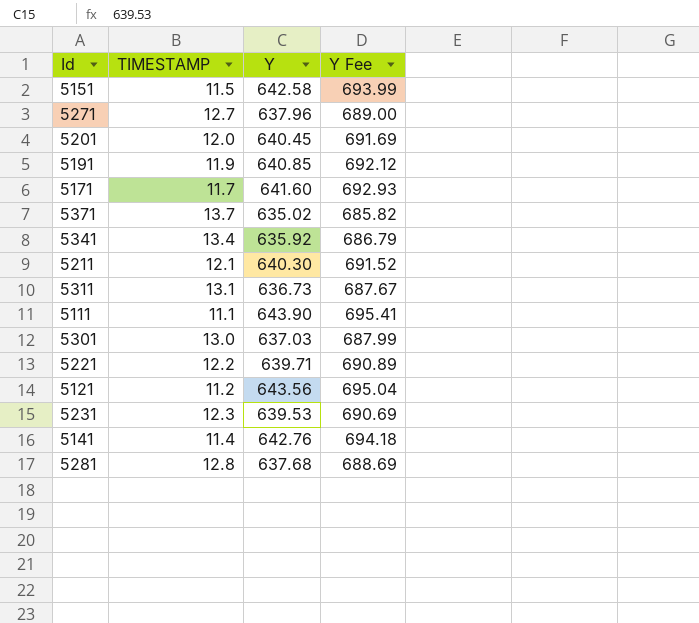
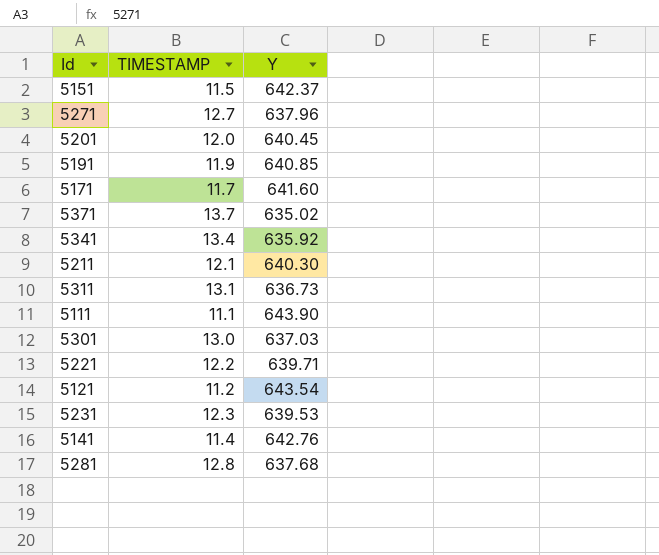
column Y Fee | formula: [Y] * 1.08 -> none
5151 | Y: 642.58 -> 642.37
5121 | Y: 643.56 -> 643.54

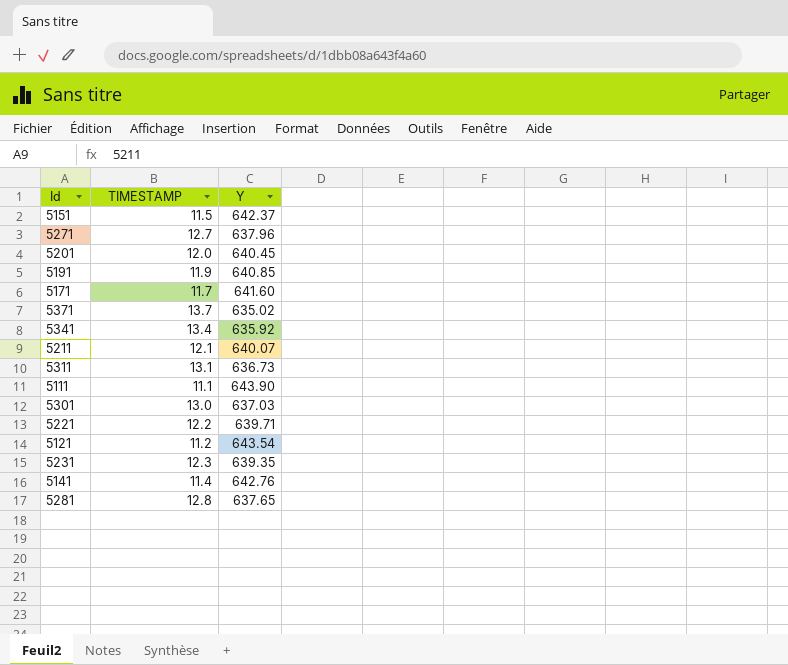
5211 | Y: 640.30 -> 640.07
5231 | Y: 639.53 -> 639.35
5281 | Y: 637.68 -> 637.65

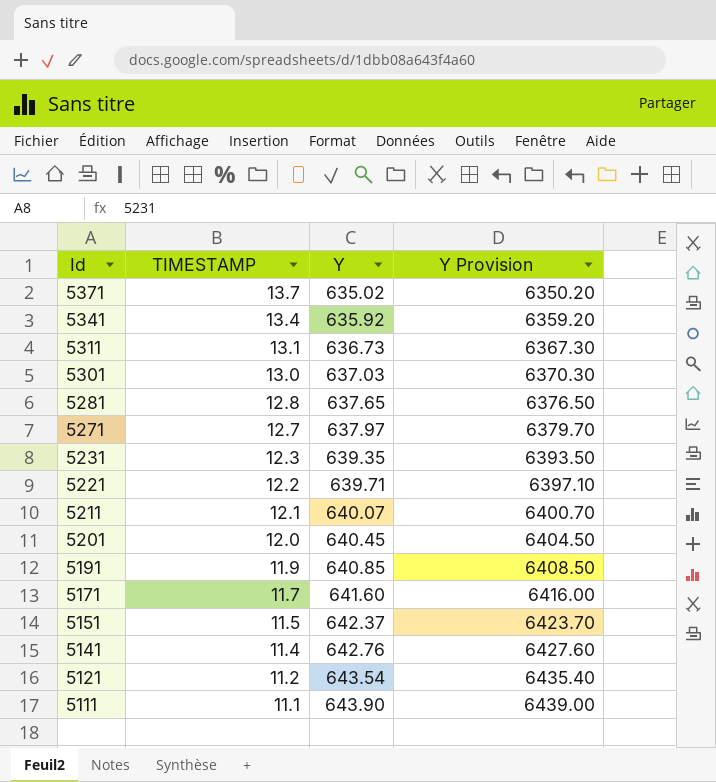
row order: none -> Id descending
column Y Provision | formula: none -> [Y] * 10
5271 | Y: 637.96 -> 637.97

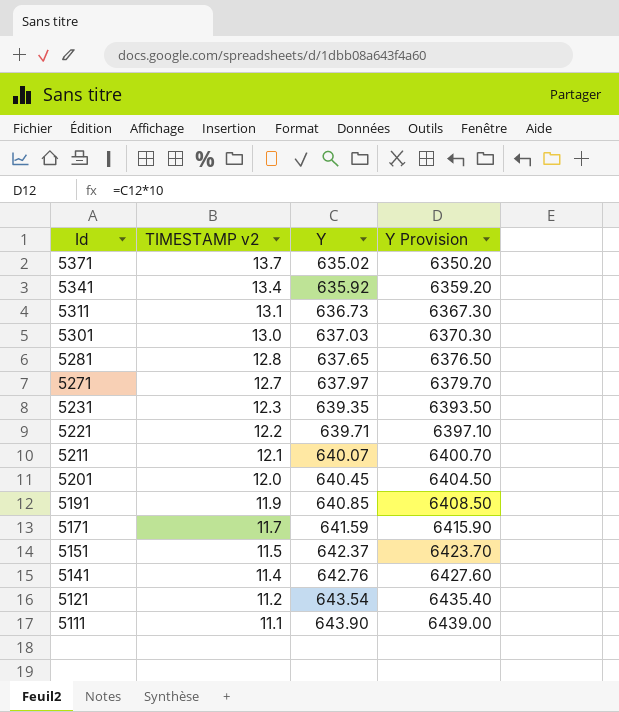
column name: TIMESTAMP -> TIMESTAMP v2
5171 | Y: 641.60 -> 641.59
5171 | Y Provision: 6416.00 -> 6415.90

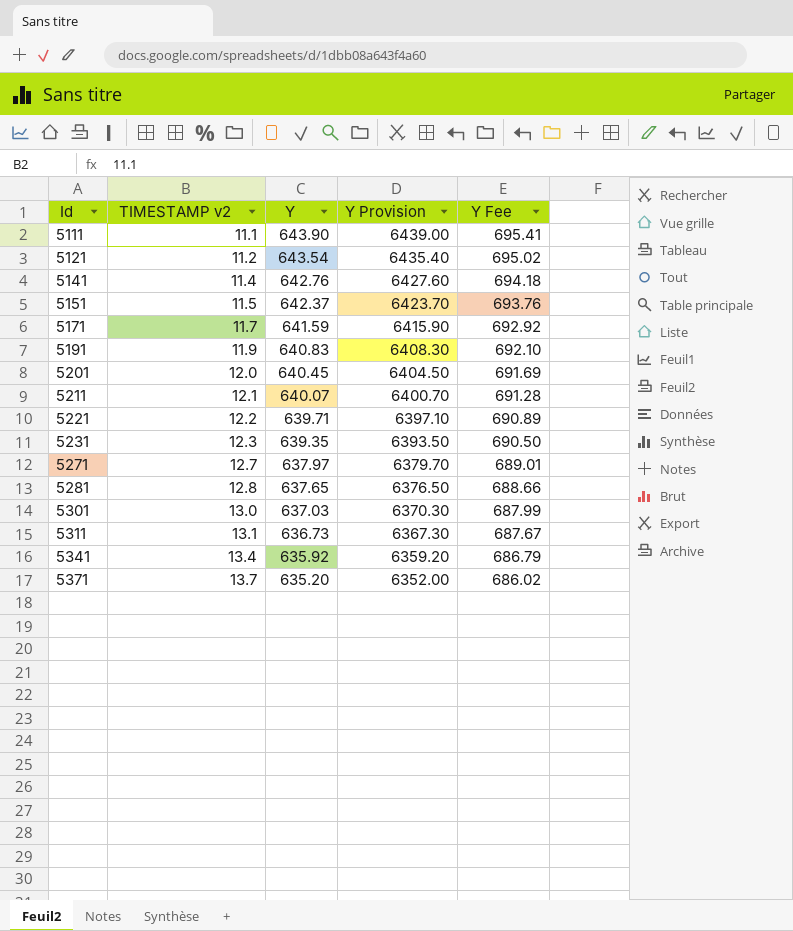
row order: Id descending -> Id ascending
column Y Fee | formula: none -> [Y] * 1.08
5191 | Y: 640.85 -> 640.83
5191 | Y Provision: 6408.50 -> 6408.30
5371 | Y: 635.02 -> 635.20
5371 | Y Provision: 6350.20 -> 6352.00

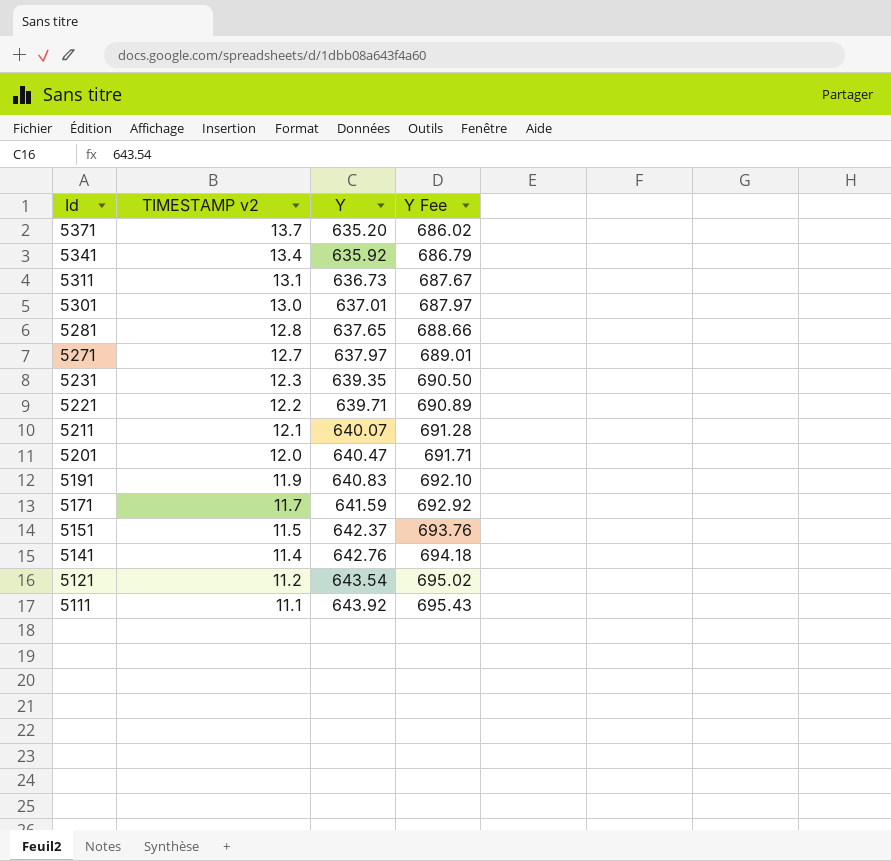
row order: Id ascending -> Id descending
column Y Provision | formula: [Y] * 10 -> none
5301 | Y: 637.03 -> 637.01
5301 | Y Fee: 687.99 -> 687.97
5201 | Y: 640.45 -> 640.47
5201 | Y Fee: 691.69 -> 691.71
5111 | Y: 643.90 -> 643.92
5111 | Y Fee: 695.41 -> 695.43

